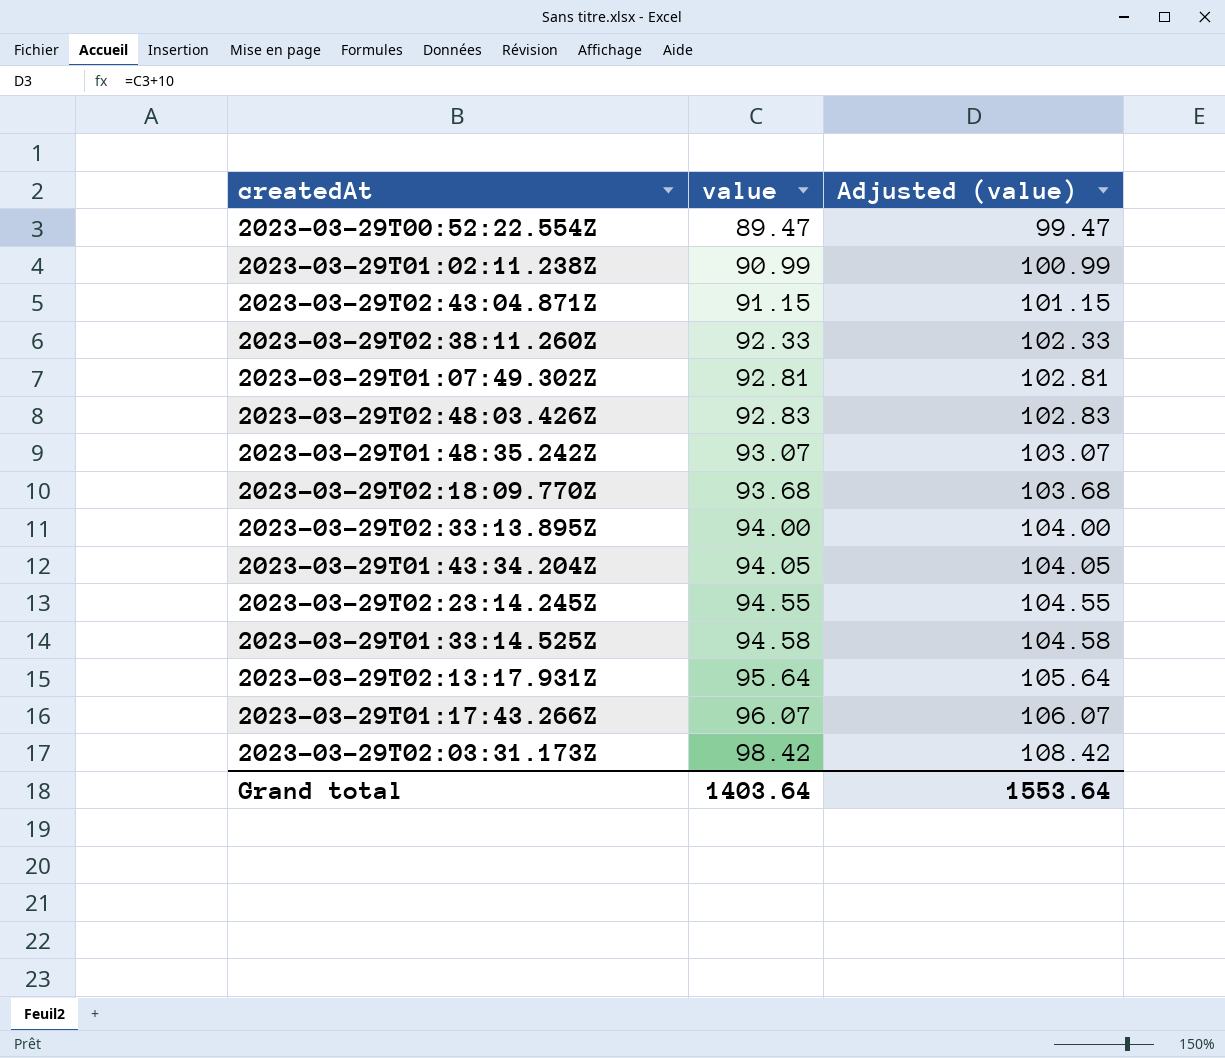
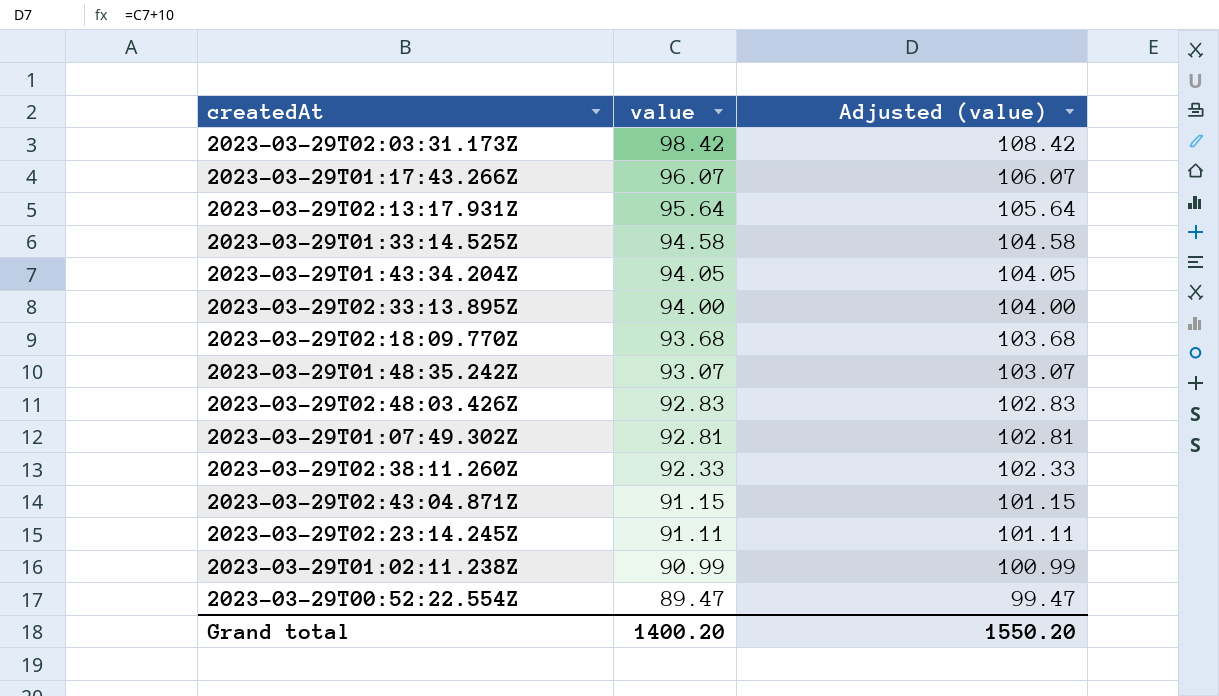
row order: value ascending -> value descending
2023-03-29T02:23:14.245Z | value: 94.55 -> 91.11
2023-03-29T02:23:14.245Z | Adjusted (value): 104.55 -> 101.11
Grand total | value: 1403.64 -> 1400.20
Grand total | Adjusted (value): 1553.64 -> 1550.20

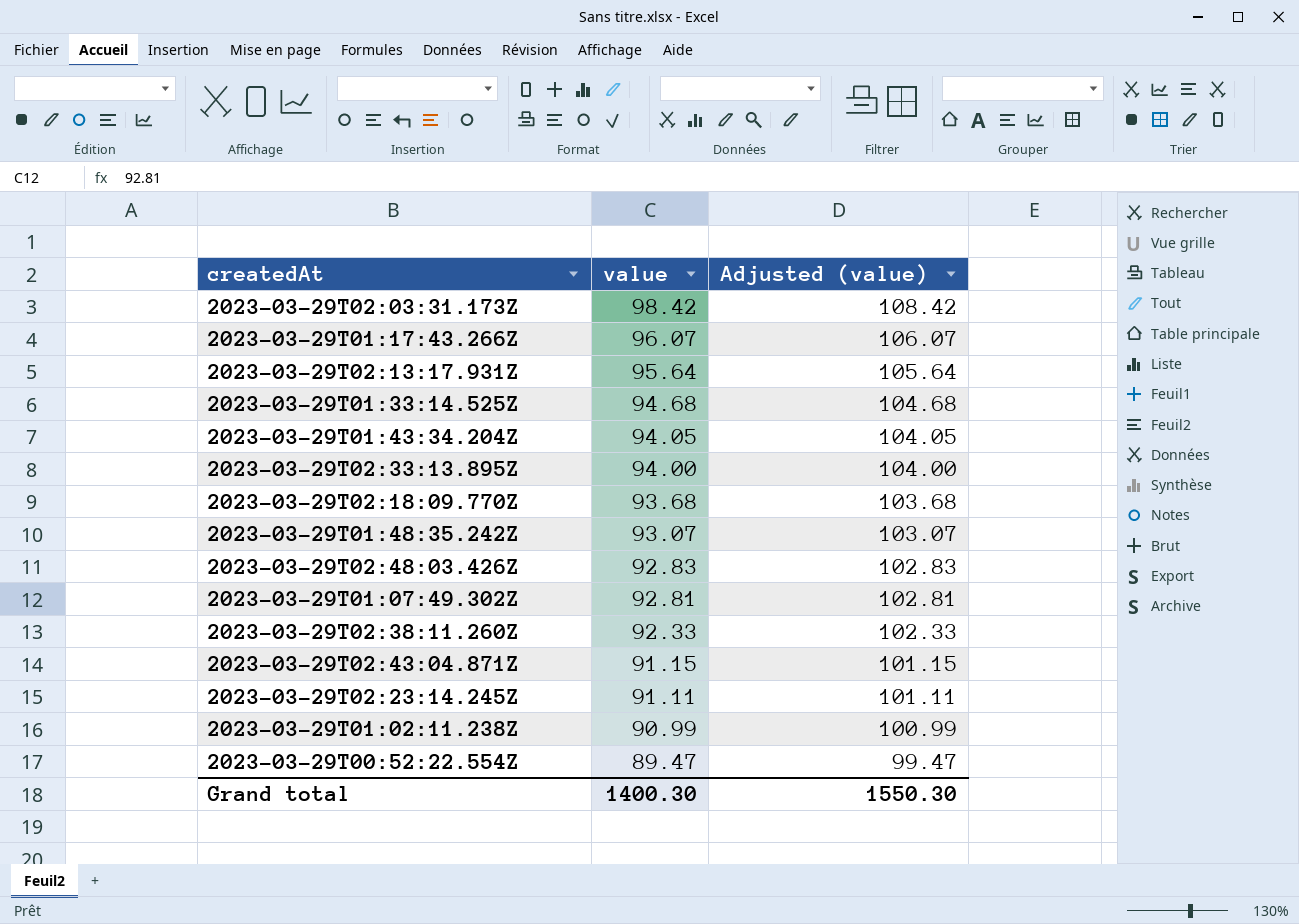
2023-03-29T01:33:14.525Z | value: 94.58 -> 94.68
2023-03-29T01:33:14.525Z | Adjusted (value): 104.58 -> 104.68
Grand total | value: 1400.20 -> 1400.30
Grand total | Adjusted (value): 1550.20 -> 1550.30

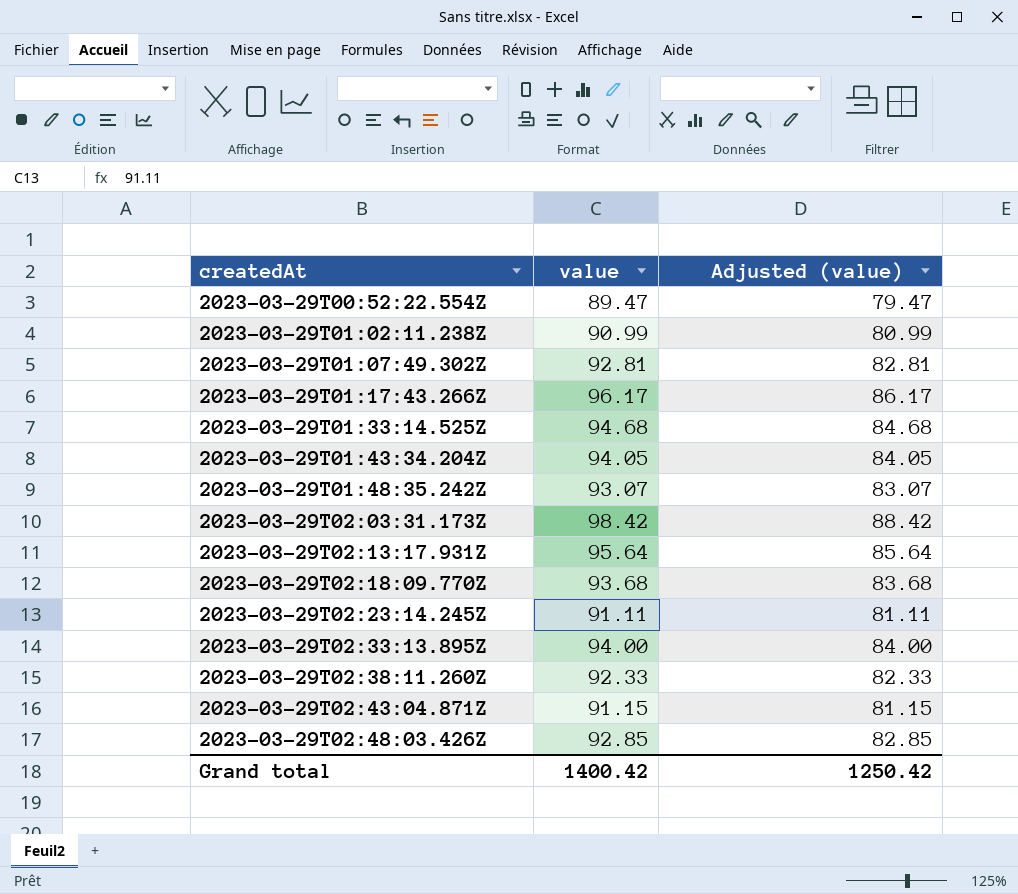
row order: value descending -> createdAt ascending
column Adjusted (value) | formula: [value] + 10 -> [value] - 10
2023-03-29T01:17:43.266Z | value: 96.07 -> 96.17
2023-03-29T02:48:03.426Z | value: 92.83 -> 92.85
Grand total | value: 1400.30 -> 1400.42
Grand total | Adjusted (value): 1550.30 -> 1250.42

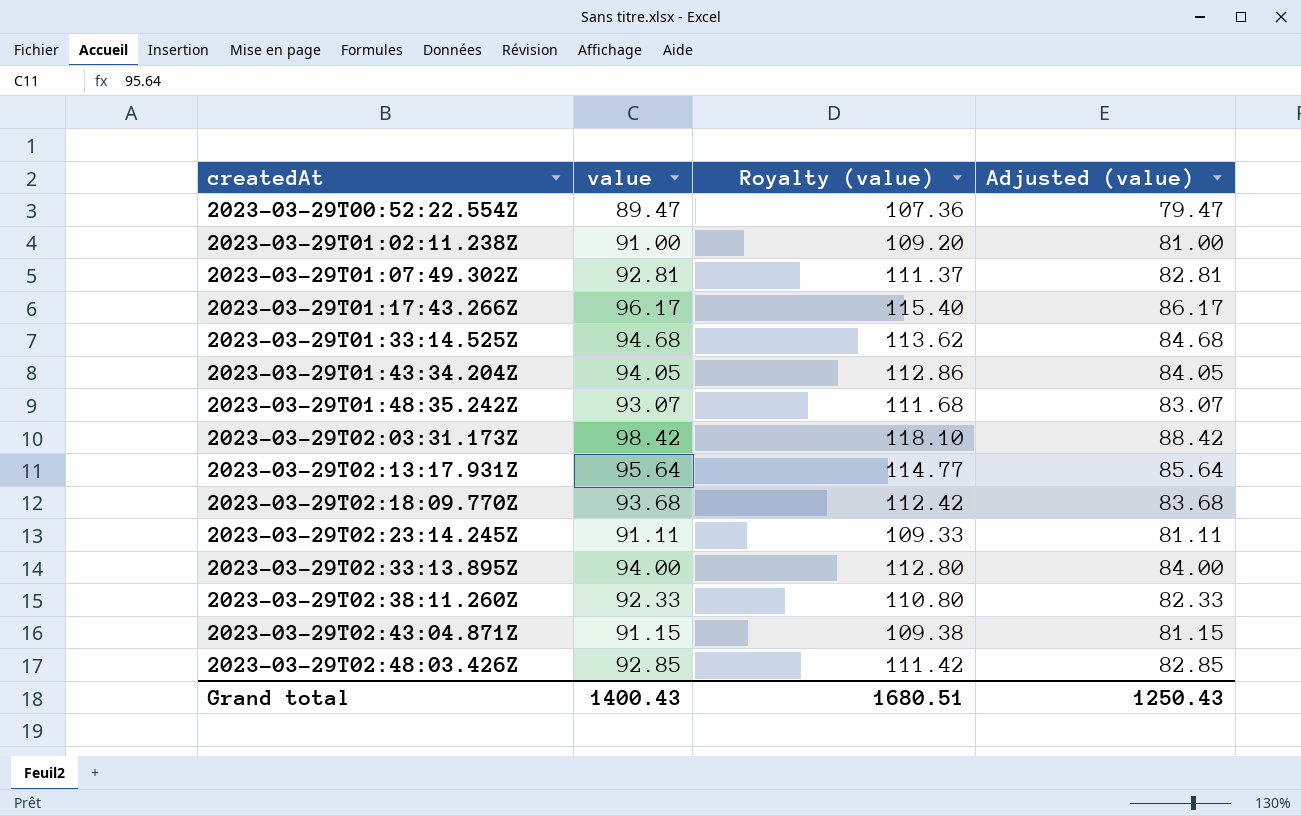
column Royalty (value) | formula: none -> [value] * 1.2
2023-03-29T01:02:11.238Z | value: 90.99 -> 91.00
2023-03-29T01:02:11.238Z | Adjusted (value): 80.99 -> 81.00
Grand total | value: 1400.42 -> 1400.43
Grand total | Adjusted (value): 1250.42 -> 1250.43

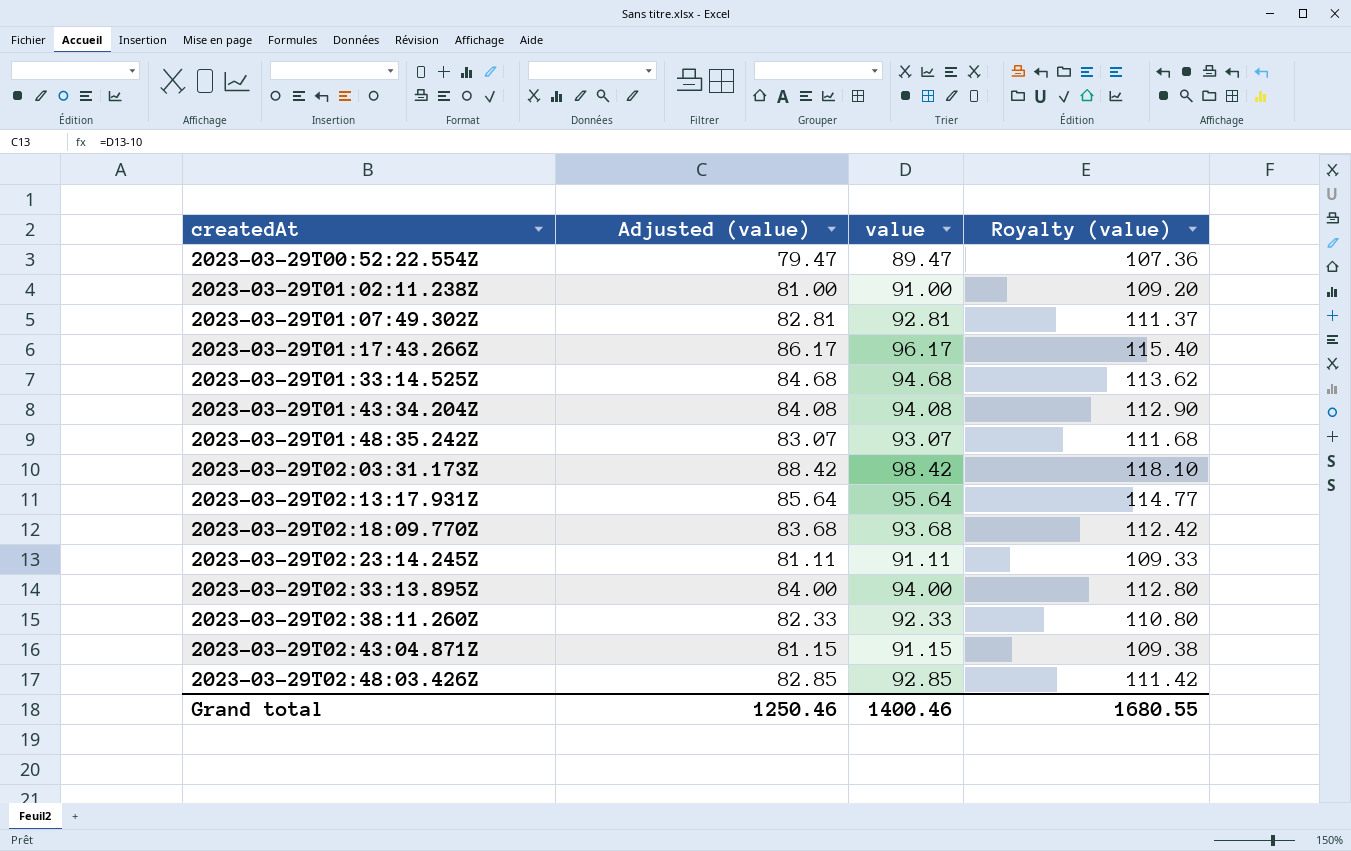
column Adjusted (value) | position: 4 -> 2
2023-03-29T01:43:34.204Z | Adjusted (value): 84.05 -> 84.08
2023-03-29T01:43:34.204Z | value: 94.05 -> 94.08
2023-03-29T01:43:34.204Z | Royalty (value): 112.86 -> 112.90
Grand total | Adjusted (value): 1250.43 -> 1250.46
Grand total | value: 1400.43 -> 1400.46
Grand total | Royalty (value): 1680.51 -> 1680.55

